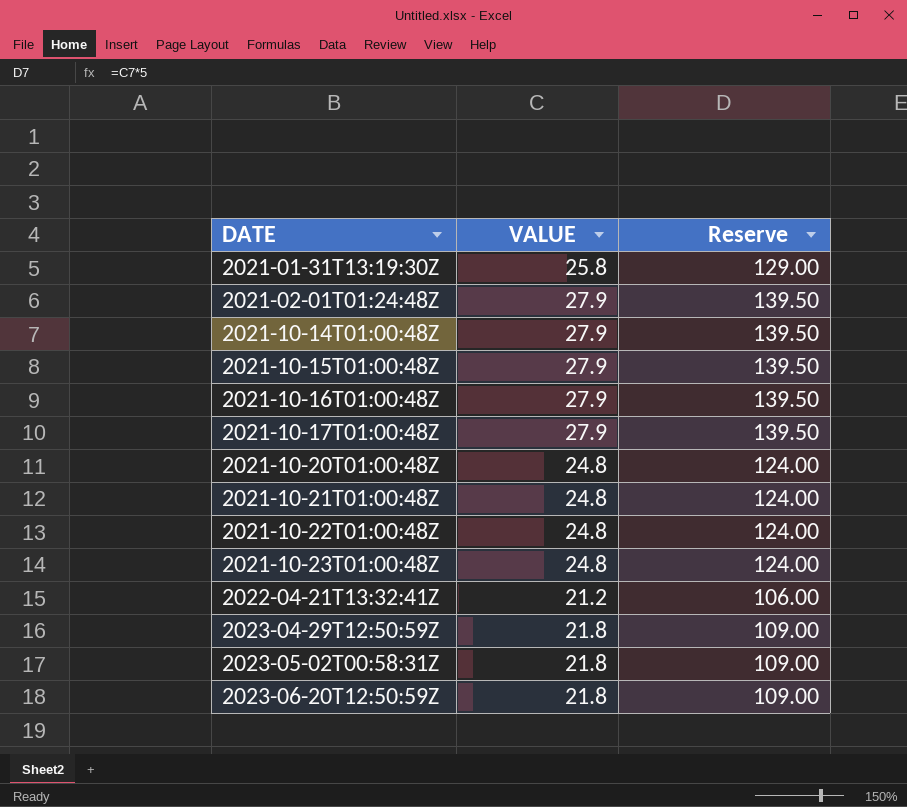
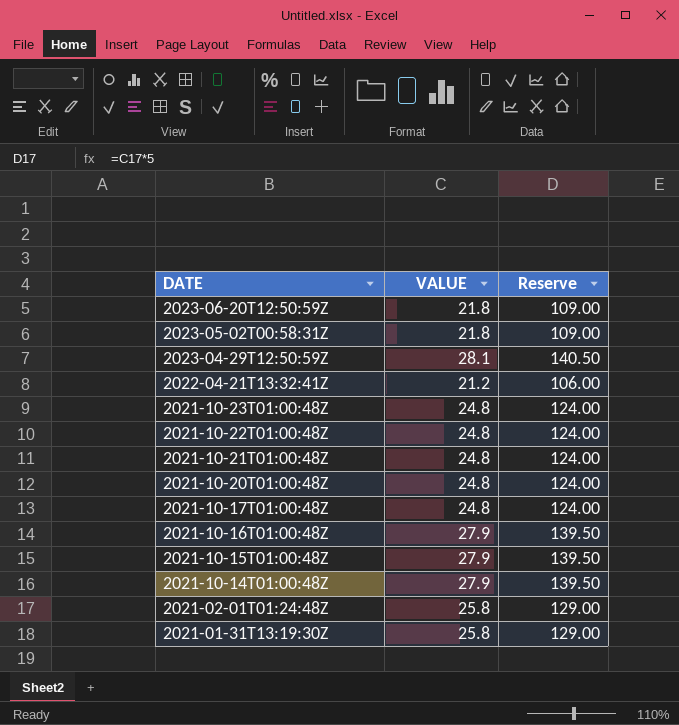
row order: DATE ascending -> DATE descending
2023-04-29T12:50:59Z | VALUE: 21.8 -> 28.1
2023-04-29T12:50:59Z | Reserve: 109.00 -> 140.50
2021-10-17T01:00:48Z | VALUE: 27.9 -> 24.8
2021-10-17T01:00:48Z | Reserve: 139.50 -> 124.00
2021-02-01T01:24:48Z | VALUE: 27.9 -> 25.8
2021-02-01T01:24:48Z | Reserve: 139.50 -> 129.00

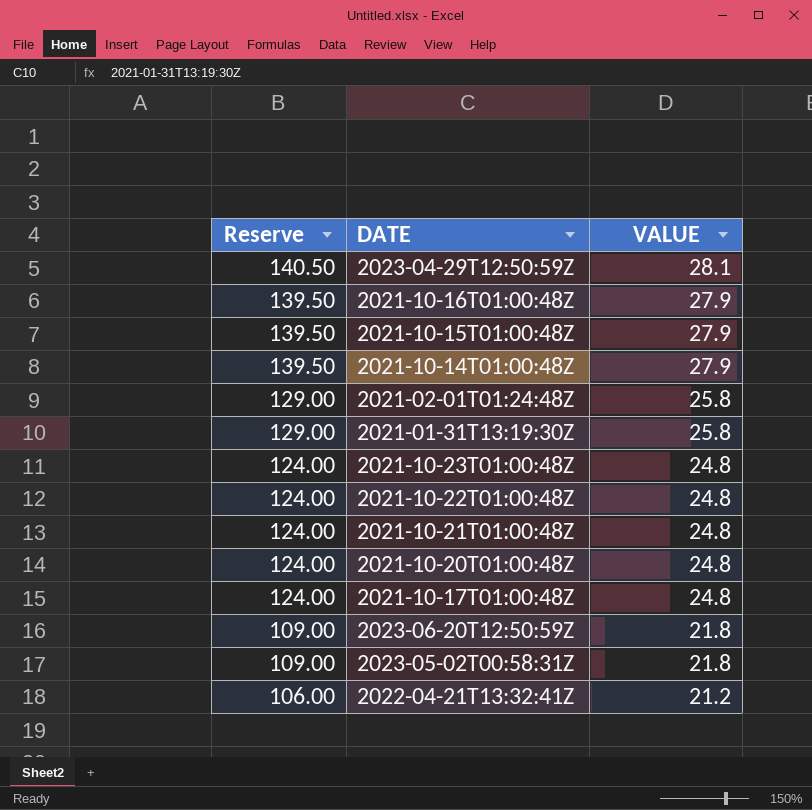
row order: DATE descending -> Reserve descending
column Reserve | position: 3 -> 1

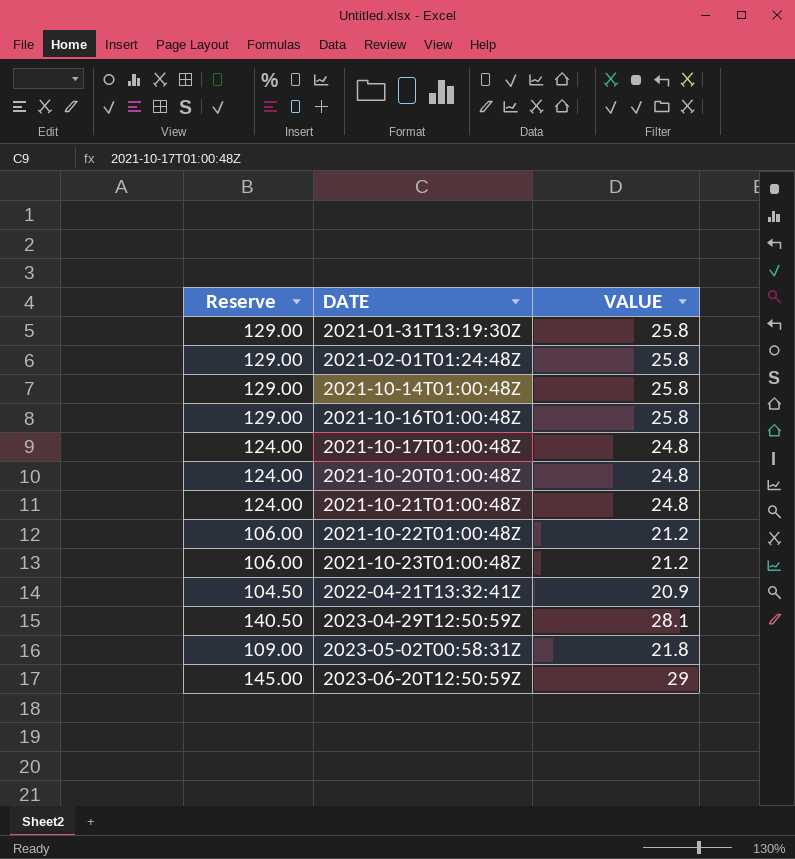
row order: Reserve descending -> DATE ascending
row 2021-10-15T01:00:48Z: 139.50 | 27.9 -> none
2021-10-14T01:00:48Z | Reserve: 139.50 -> 129.00
2021-10-14T01:00:48Z | VALUE: 27.9 -> 25.8
2021-10-16T01:00:48Z | Reserve: 139.50 -> 129.00
2021-10-16T01:00:48Z | VALUE: 27.9 -> 25.8
2021-10-22T01:00:48Z | Reserve: 124.00 -> 106.00
2021-10-22T01:00:48Z | VALUE: 24.8 -> 21.2
2021-10-23T01:00:48Z | Reserve: 124.00 -> 106.00
2021-10-23T01:00:48Z | VALUE: 24.8 -> 21.2
2022-04-21T13:32:41Z | Reserve: 106.00 -> 104.50
2022-04-21T13:32:41Z | VALUE: 21.2 -> 20.9
2023-06-20T12:50:59Z | Reserve: 109.00 -> 145.00
2023-06-20T12:50:59Z | VALUE: 21.8 -> 29

